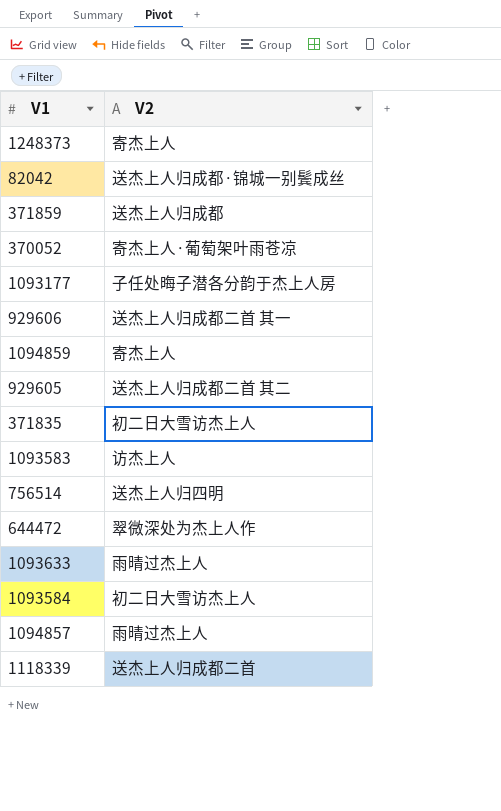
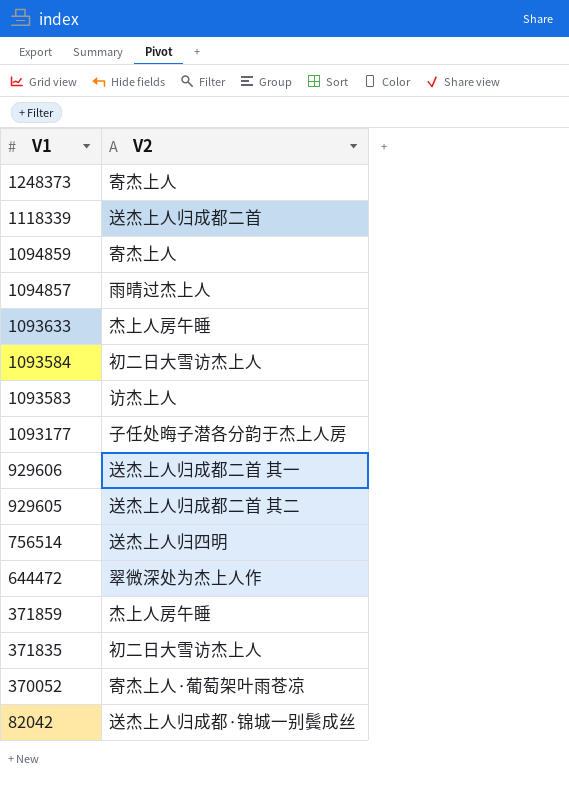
row order: none -> V1 descending
1093633 | V2: 雨晴过杰上人 -> 杰上人房午睡
371859 | V2: 送杰上人归成都 -> 杰上人房午睡

